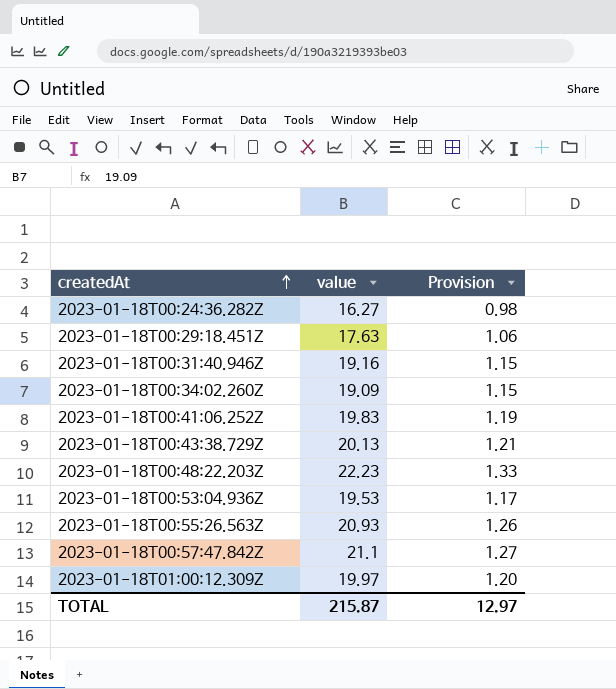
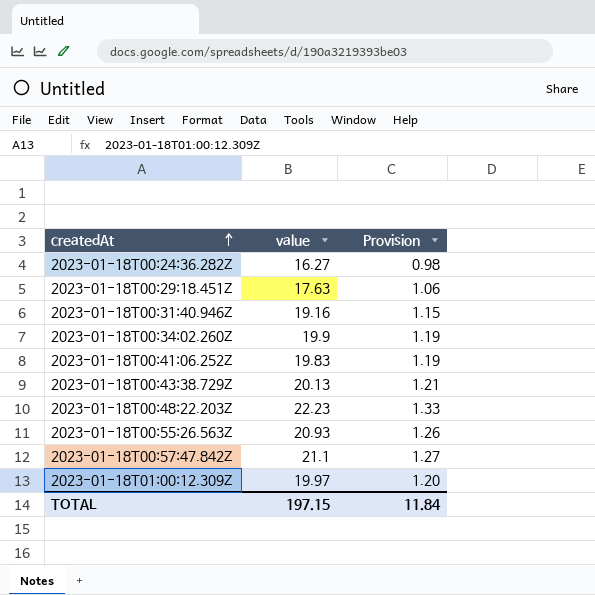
row 2023-01-18T00:53:04.936Z: 19.53 | 1.17 -> none
2023-01-18T00:34:02.260Z | value: 19.09 -> 19.9
2023-01-18T00:34:02.260Z | Provision: 1.15 -> 1.19
TOTAL | value: 215.87 -> 197.15
TOTAL | Provision: 12.97 -> 11.84

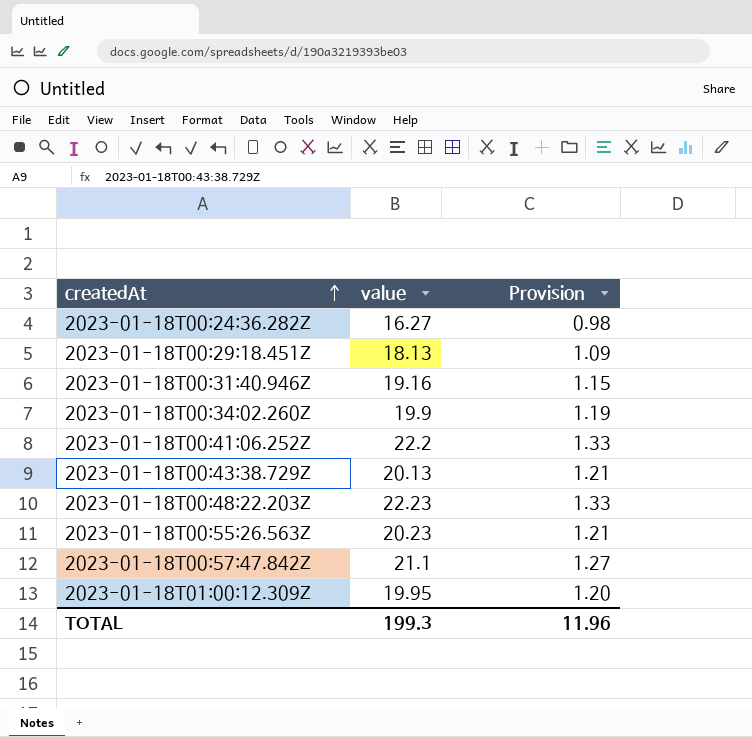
2023-01-18T00:29:18.451Z | value: 17.63 -> 18.13
2023-01-18T00:29:18.451Z | Provision: 1.06 -> 1.09
2023-01-18T00:41:06.252Z | value: 19.83 -> 22.2
2023-01-18T00:41:06.252Z | Provision: 1.19 -> 1.33
2023-01-18T00:55:26.563Z | value: 20.93 -> 20.23
2023-01-18T00:55:26.563Z | Provision: 1.26 -> 1.21
2023-01-18T01:00:12.309Z | value: 19.97 -> 19.95
TOTAL | value: 197.15 -> 199.3
TOTAL | Provision: 11.84 -> 11.96

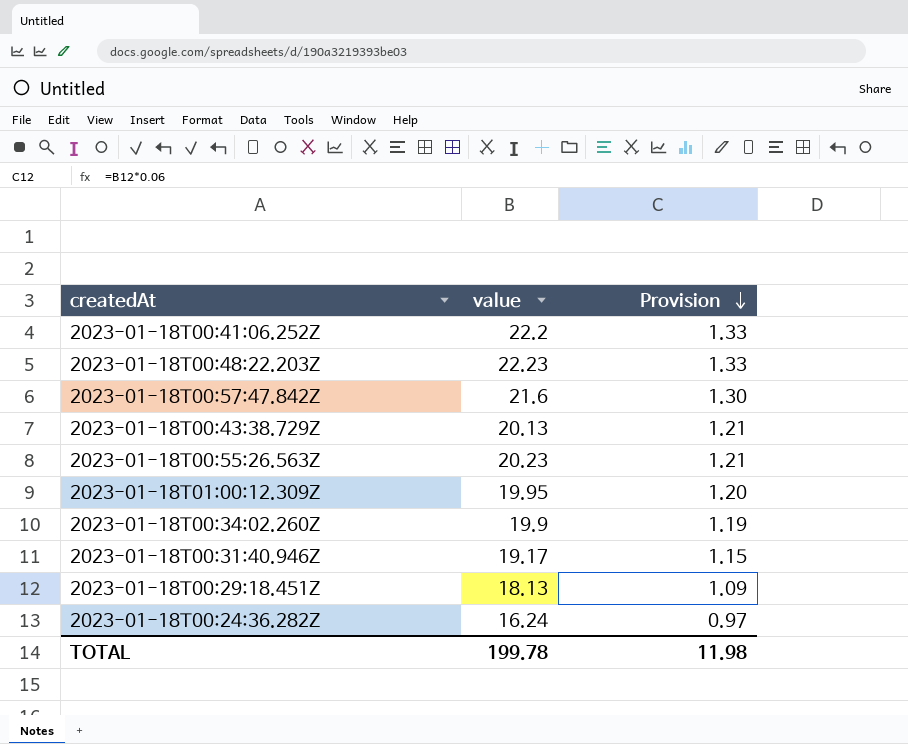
row order: createdAt ascending -> Provision descending
2023-01-18T00:57:47.842Z | value: 21.1 -> 21.6
2023-01-18T00:57:47.842Z | Provision: 1.27 -> 1.30
2023-01-18T00:31:40.946Z | value: 19.16 -> 19.17
2023-01-18T00:24:36.282Z | value: 16.27 -> 16.24
2023-01-18T00:24:36.282Z | Provision: 0.98 -> 0.97
TOTAL | value: 199.3 -> 199.78
TOTAL | Provision: 11.96 -> 11.98

